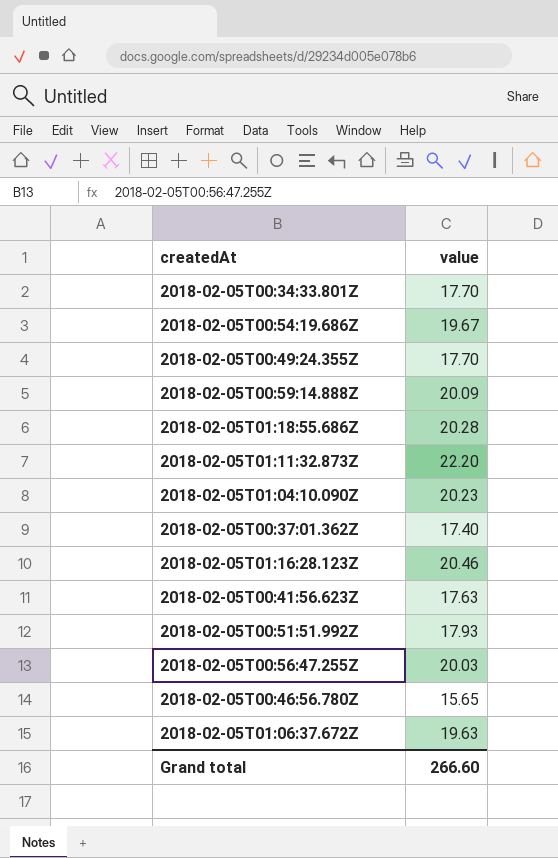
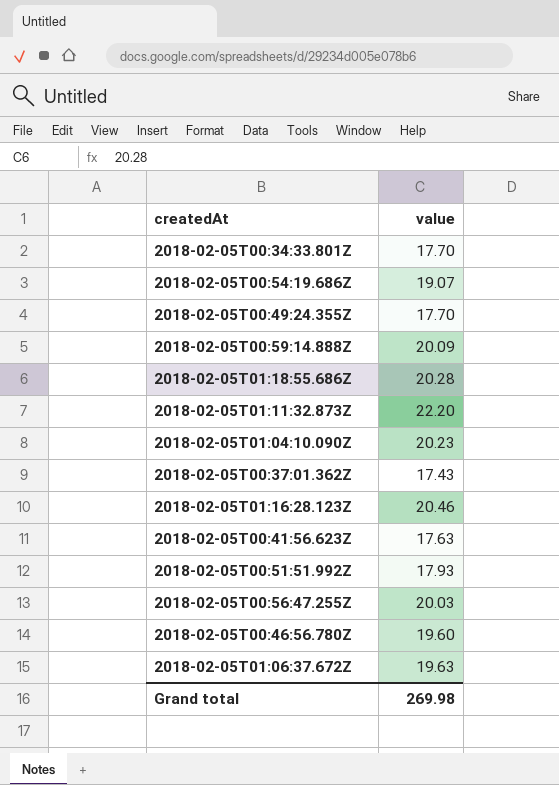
2018-02-05T00:54:19.686Z | value: 19.67 -> 19.07
2018-02-05T00:37:01.362Z | value: 17.40 -> 17.43
2018-02-05T00:46:56.780Z | value: 15.65 -> 19.60
Grand total | value: 266.60 -> 269.98

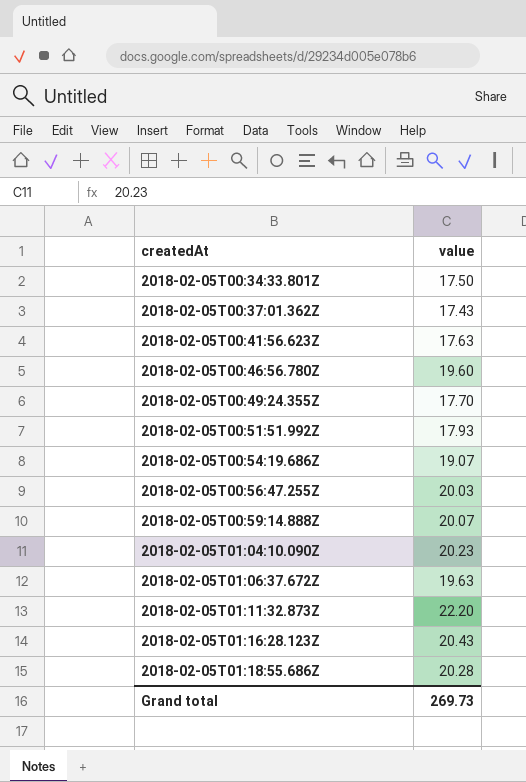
row order: none -> createdAt ascending
2018-02-05T00:34:33.801Z | value: 17.70 -> 17.50
2018-02-05T00:59:14.888Z | value: 20.09 -> 20.07
2018-02-05T01:16:28.123Z | value: 20.46 -> 20.43
Grand total | value: 269.98 -> 269.73

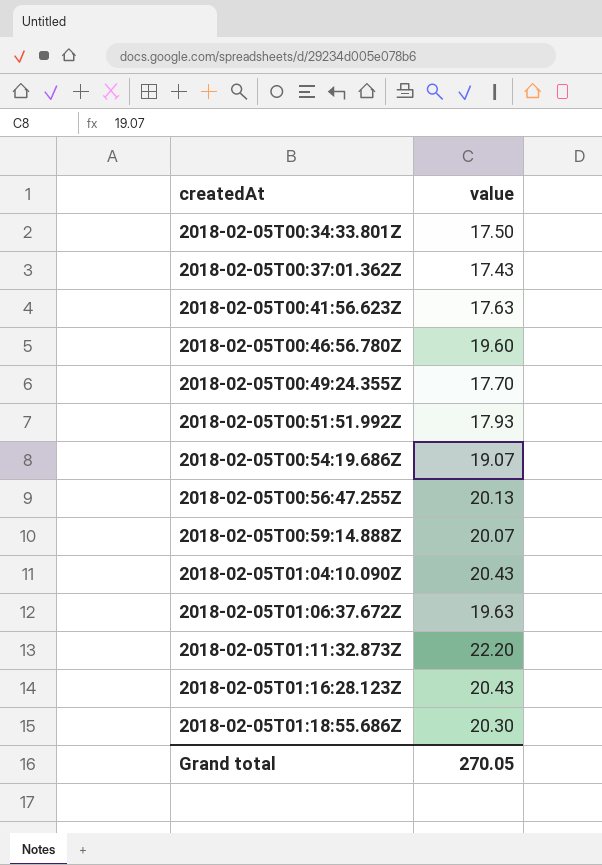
2018-02-05T00:56:47.255Z | value: 20.03 -> 20.13
2018-02-05T01:04:10.090Z | value: 20.23 -> 20.43
2018-02-05T01:18:55.686Z | value: 20.28 -> 20.30
Grand total | value: 269.73 -> 270.05

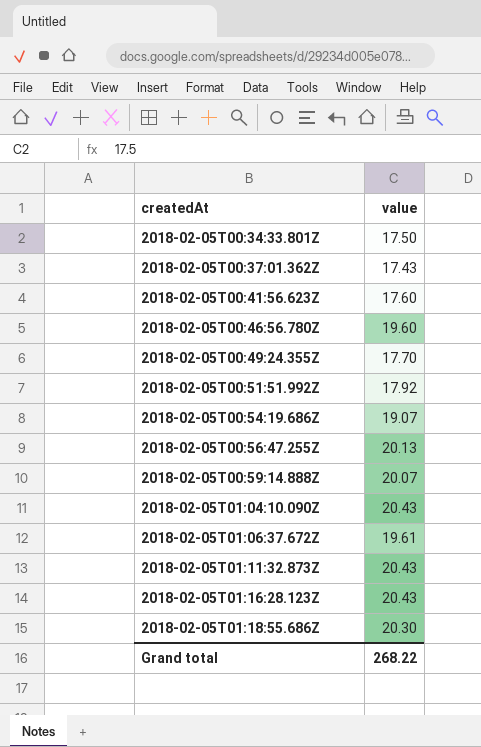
2018-02-05T00:41:56.623Z | value: 17.63 -> 17.60
2018-02-05T00:51:51.992Z | value: 17.93 -> 17.92
2018-02-05T01:06:37.672Z | value: 19.63 -> 19.61
2018-02-05T01:11:32.873Z | value: 22.20 -> 20.43
Grand total | value: 270.05 -> 268.22

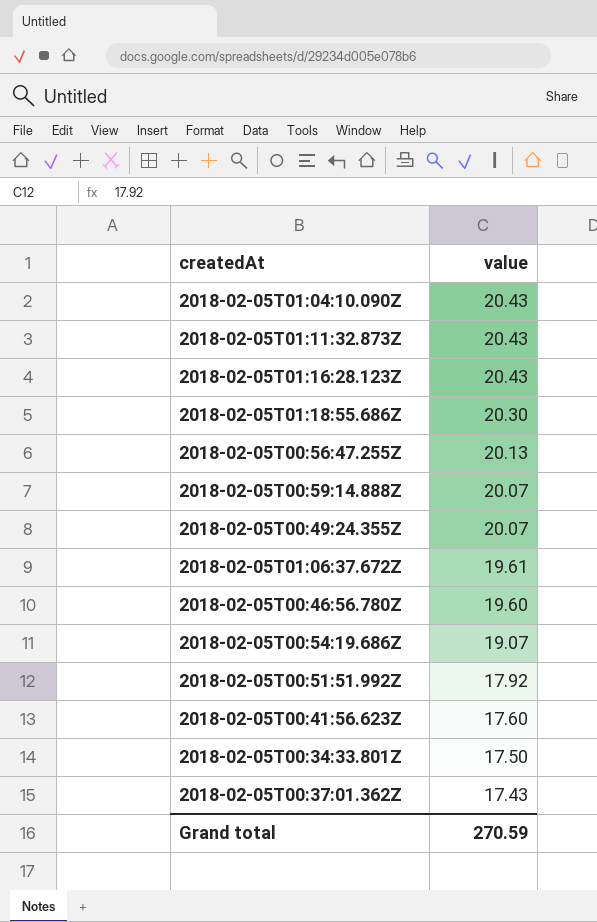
row order: createdAt ascending -> value descending
2018-02-05T00:49:24.355Z | value: 17.70 -> 20.07
Grand total | value: 268.22 -> 270.59

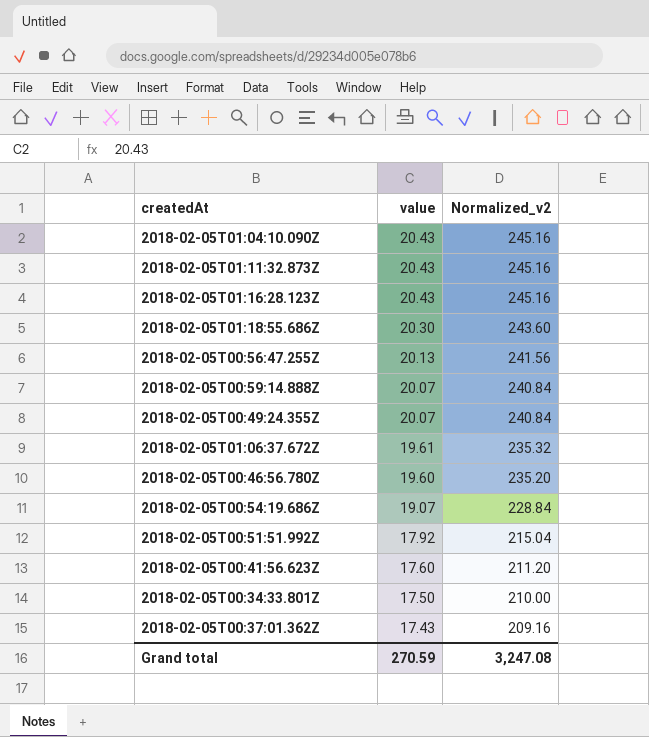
column Normalized_v2 | formula: none -> [value] * 12

